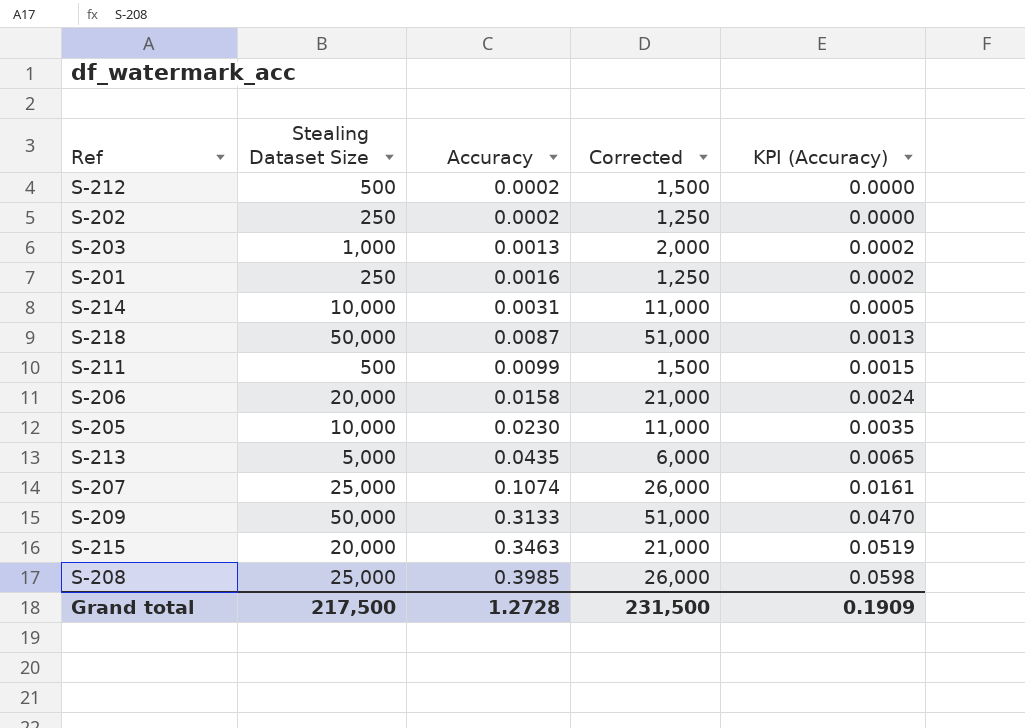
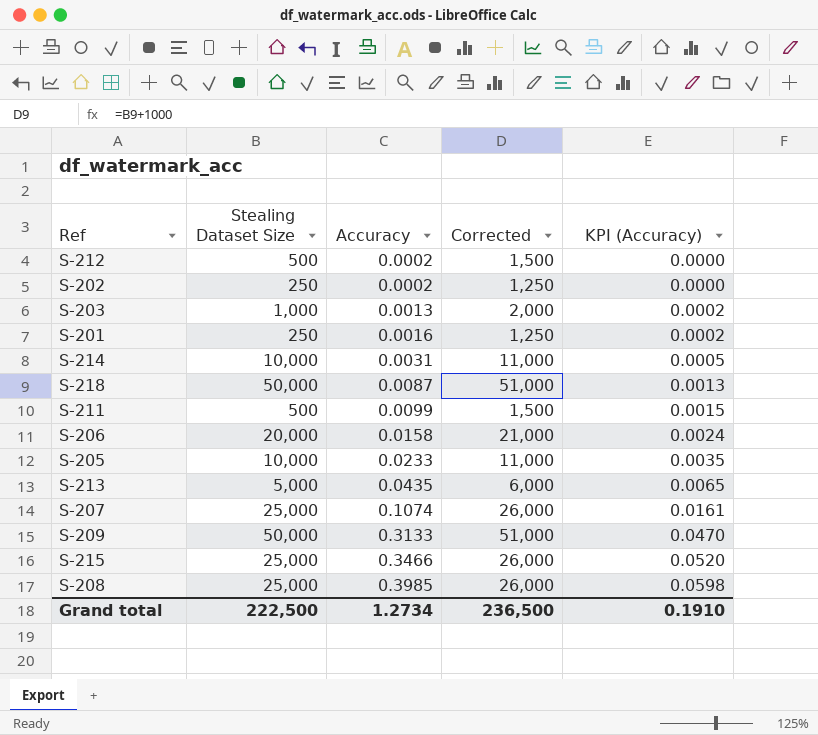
S-205 | Accuracy: 0.0230 -> 0.0233
S-215 | Stealing Dataset Size: 20,000 -> 25,000
S-215 | Accuracy: 0.3463 -> 0.3466
S-215 | Corrected: 21,000 -> 26,000
S-215 | KPI (Accuracy): 0.0519 -> 0.0520
Grand total | Stealing Dataset Size: 217,500 -> 222,500
Grand total | Accuracy: 1.2728 -> 1.2734
Grand total | Corrected: 231,500 -> 236,500
Grand total | KPI (Accuracy): 0.1909 -> 0.1910

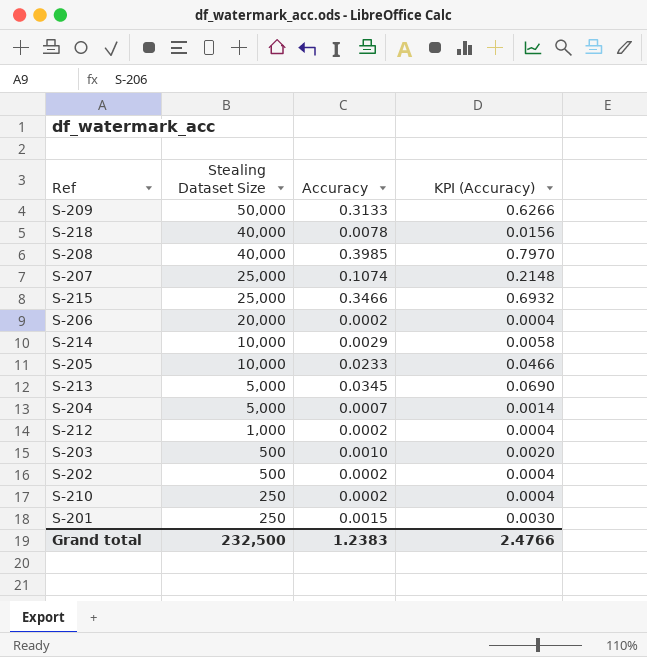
row order: Accuracy ascending -> Stealing Dataset Size descending
column Corrected | formula: [Stealing Dataset Size] + 1000 -> none
column KPI (Accuracy) | formula: [Accuracy] * 0.15 -> [Accuracy] * 2
row S-211: 500 | 0.0099 | 1,500 | 0.0015 -> none
S-218 | Stealing Dataset Size: 50,000 -> 40,000
S-218 | Accuracy: 0.0087 -> 0.0078
S-208 | Stealing Dataset Size: 25,000 -> 40,000
S-206 | Accuracy: 0.0158 -> 0.0002
S-214 | Accuracy: 0.0031 -> 0.0029
S-213 | Accuracy: 0.0435 -> 0.0345
row S-204: none -> 5,000 | 0.0007 | 0.0014
S-212 | Stealing Dataset Size: 500 -> 1,000
S-203 | Stealing Dataset Size: 1,000 -> 500
S-203 | Accuracy: 0.0013 -> 0.0010
S-202 | Stealing Dataset Size: 250 -> 500
row S-210: none -> 250 | 0.0002 | 0.0004
S-201 | Accuracy: 0.0016 -> 0.0015
Grand total | Stealing Dataset Size: 222,500 -> 232,500
Grand total | Accuracy: 1.2734 -> 1.2383
Grand total | KPI (Accuracy): 0.1910 -> 2.4766

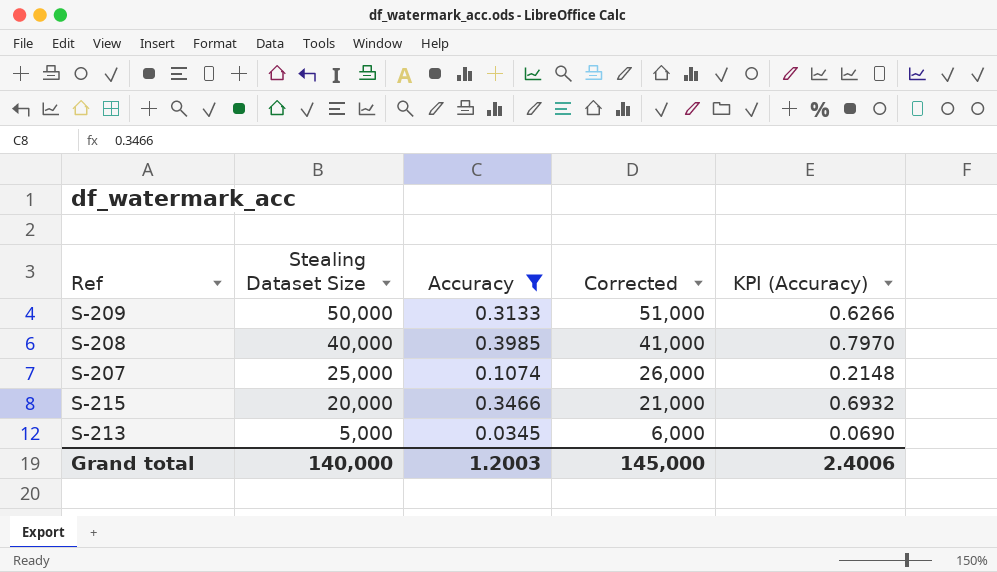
filter: none -> Accuracy >= 0.0345
column Corrected | formula: none -> [Stealing Dataset Size] + 1000
S-215 | Stealing Dataset Size: 25,000 -> 20,000
Grand total | Stealing Dataset Size: 232,500 -> 140,000
Grand total | Accuracy: 1.2383 -> 1.2003
Grand total | KPI (Accuracy): 2.4766 -> 2.4006

